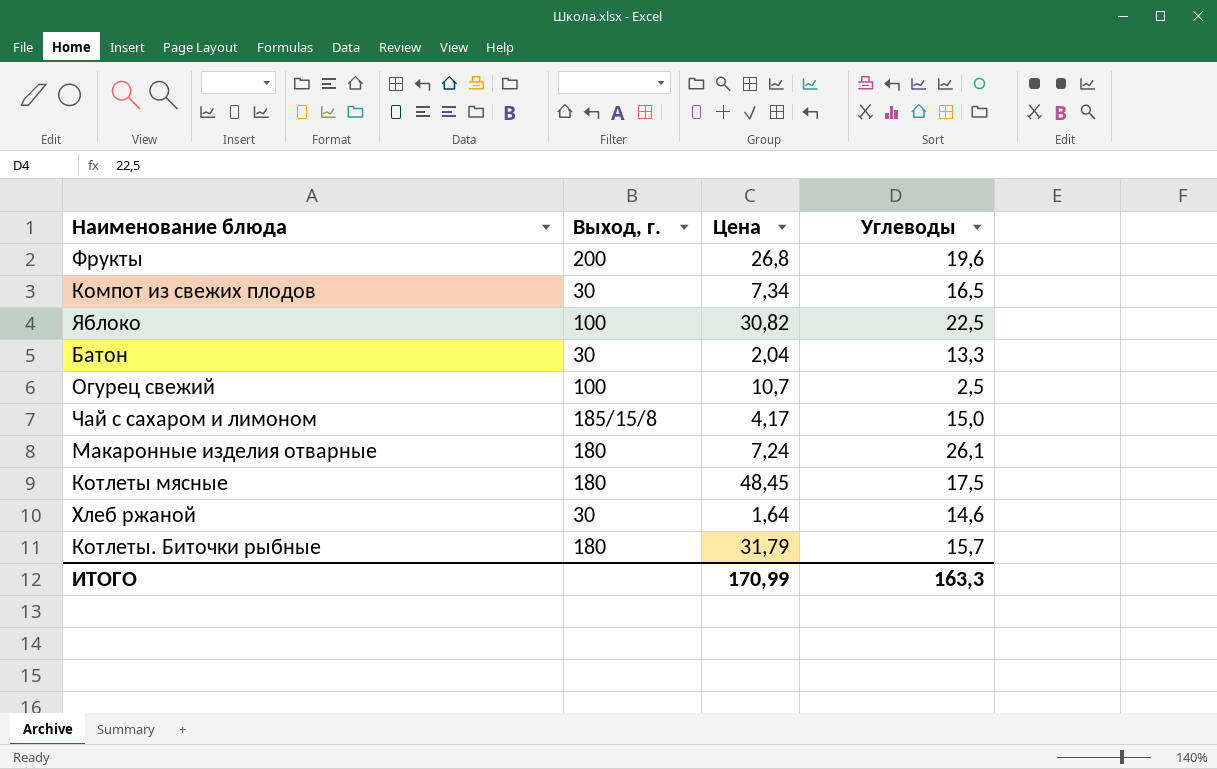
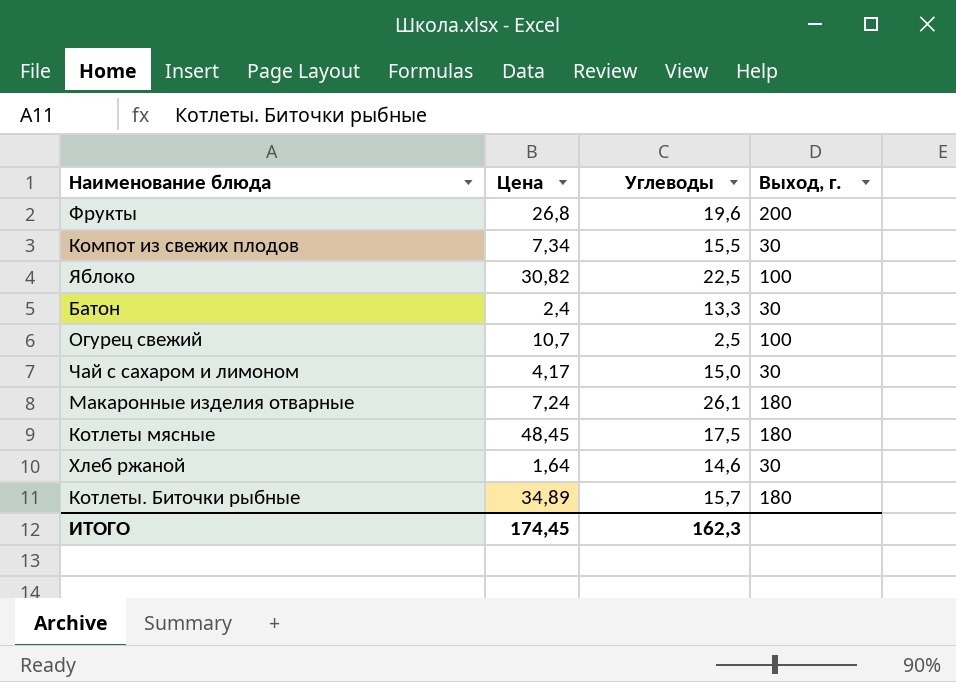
column Выход, г. | position: 2 -> 4
Компот из свежих плодов | Углеводы: 16,5 -> 15,5
Батон | Цена: 2,04 -> 2,4
Чай с сахаром и лимоном | Выход, г.: 185/15/8 -> 30
Котлеты. Биточки рыбные | Цена: 31,79 -> 34,89
ИТОГО | Цена: 170,99 -> 174,45
ИТОГО | Углеводы: 163,3 -> 162,3

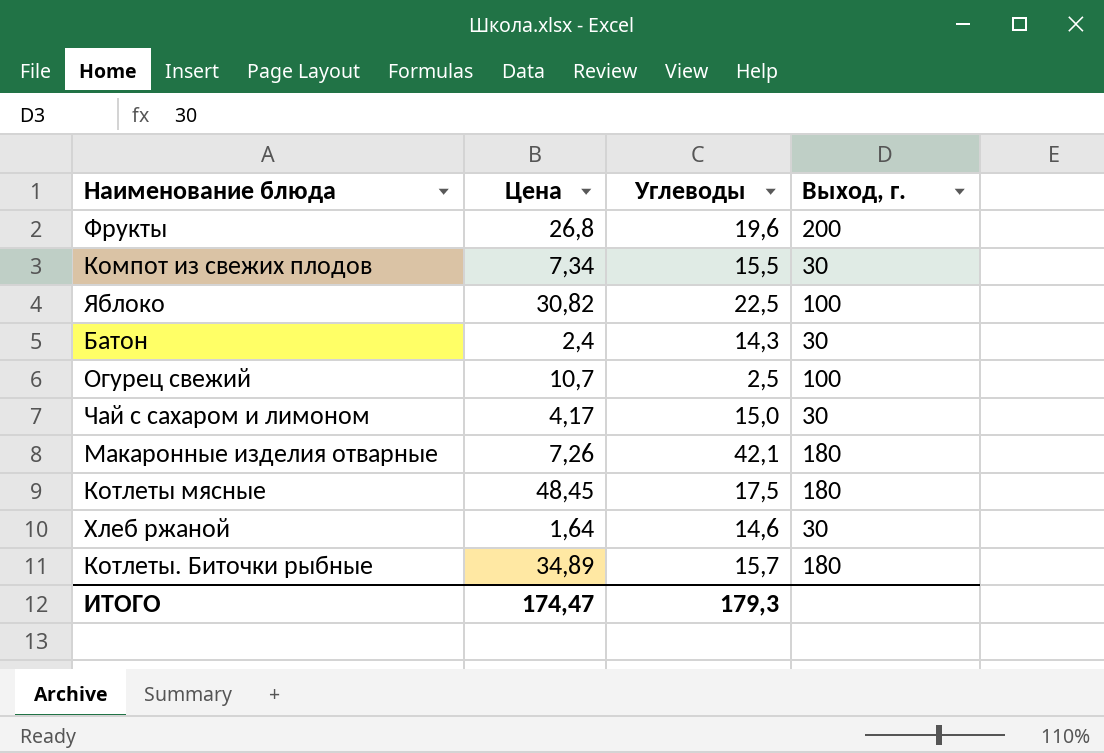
Батон | Углеводы: 13,3 -> 14,3
Макаронные изделия отварные | Цена: 7,24 -> 7,26
Макаронные изделия отварные | Углеводы: 26,1 -> 42,1
ИТОГО | Цена: 174,45 -> 174,47
ИТОГО | Углеводы: 162,3 -> 179,3

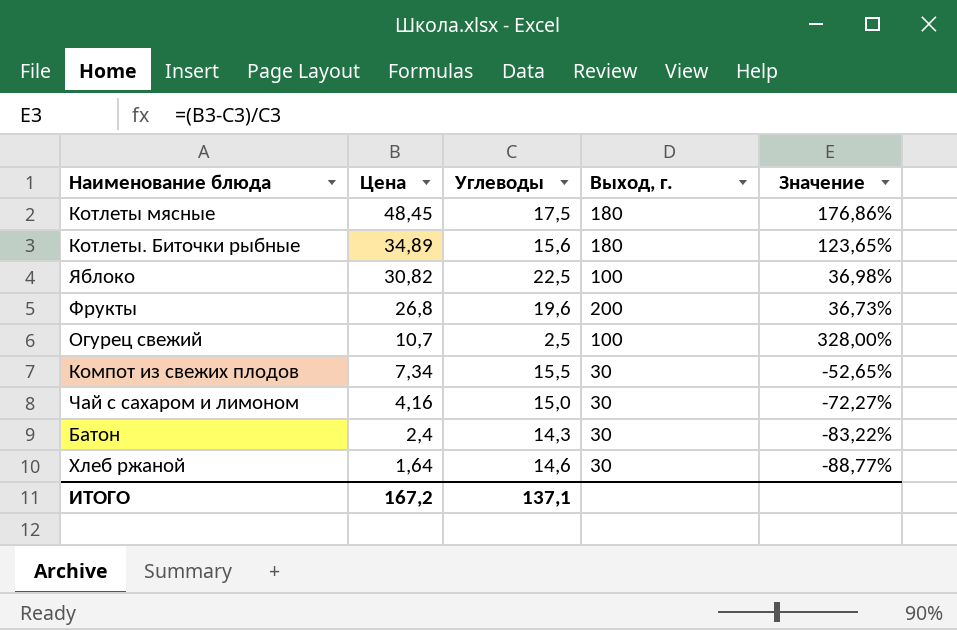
row order: none -> Цена descending
column Значение | formula: none -> ([Цена] - [Углеводы]) / [Углеводы]
row Макаронные изделия отварные: 7,26 | 42,1 | 180 -> none
Котлеты. Биточки рыбные | Углеводы: 15,7 -> 15,6
Чай с сахаром и лимоном | Цена: 4,17 -> 4,16
ИТОГО | Цена: 174,47 -> 167,2
ИТОГО | Углеводы: 179,3 -> 137,1

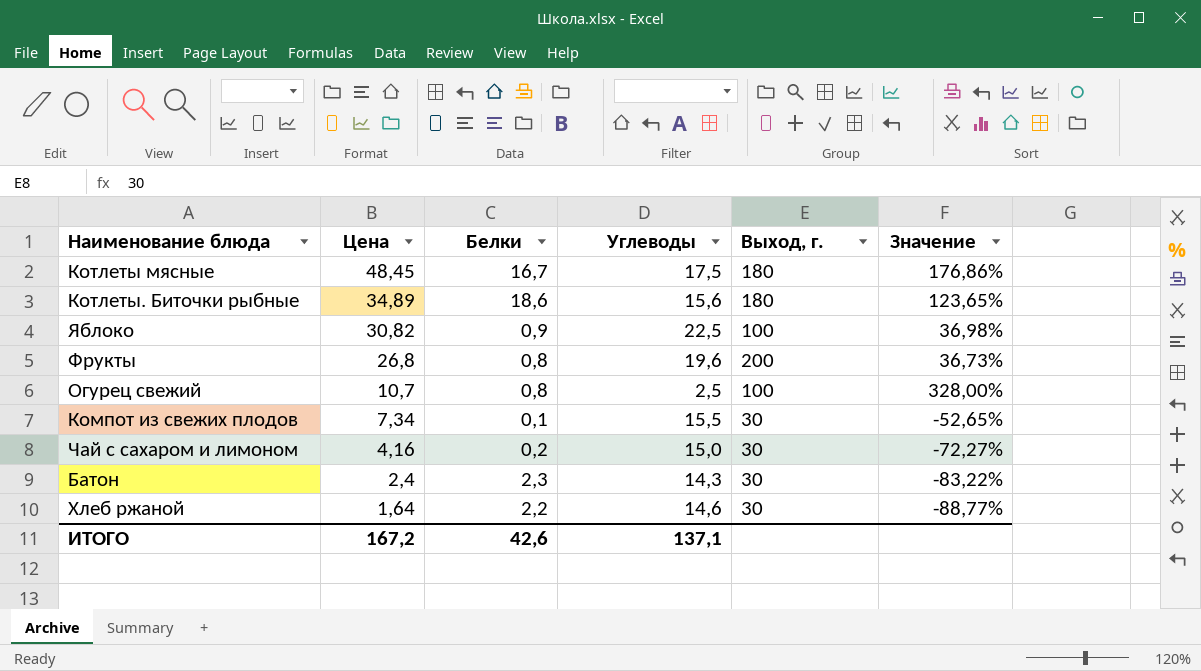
column Белки | position: none -> 3

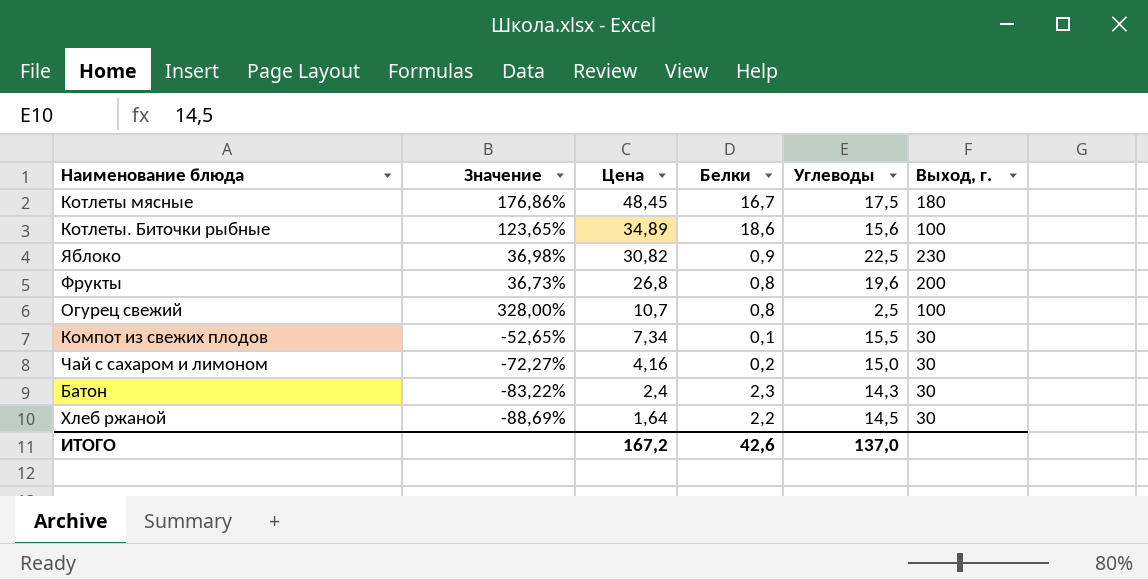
column Значение | position: 6 -> 2
Котлеты. Биточки рыбные | Выход, г.: 180 -> 100
Яблоко | Выход, г.: 100 -> 230
Хлеб ржаной | Значение: -88,77% -> -88,69%
Хлеб ржаной | Углеводы: 14,6 -> 14,5
ИТОГО | Углеводы: 137,1 -> 137,0

